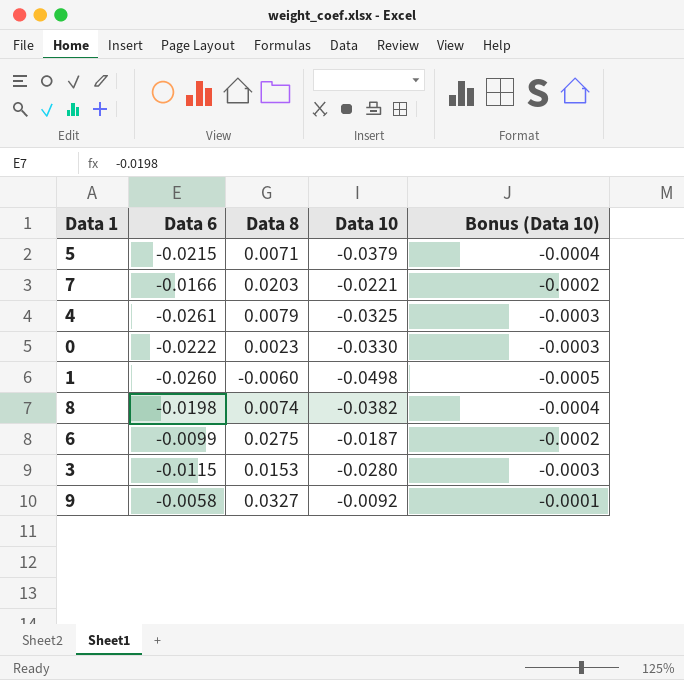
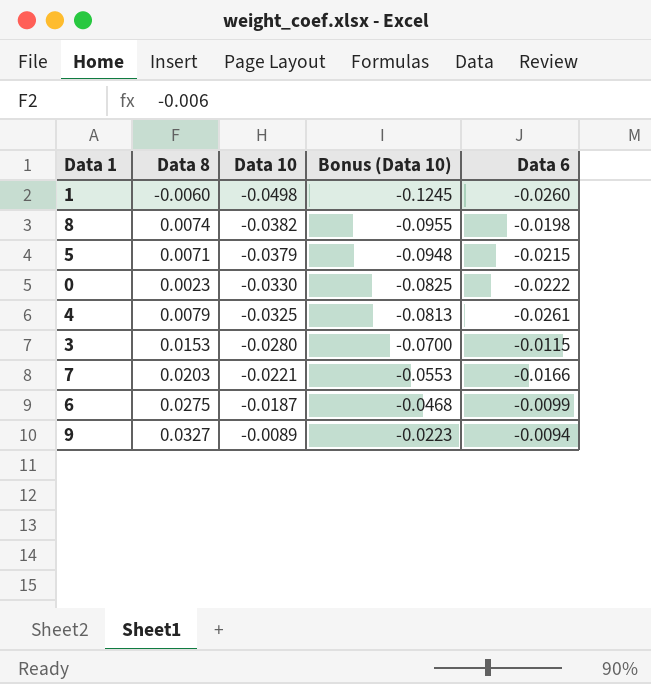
row order: none -> Data 10 ascending
column Bonus (Data 10) | formula: [Data 10] * 0.01 -> [Data 10] * 2.5
column Data 6 | position: 2 -> 5
9 | Data 10: -0.0092 -> -0.0089
9 | Data 6: -0.0058 -> -0.0094

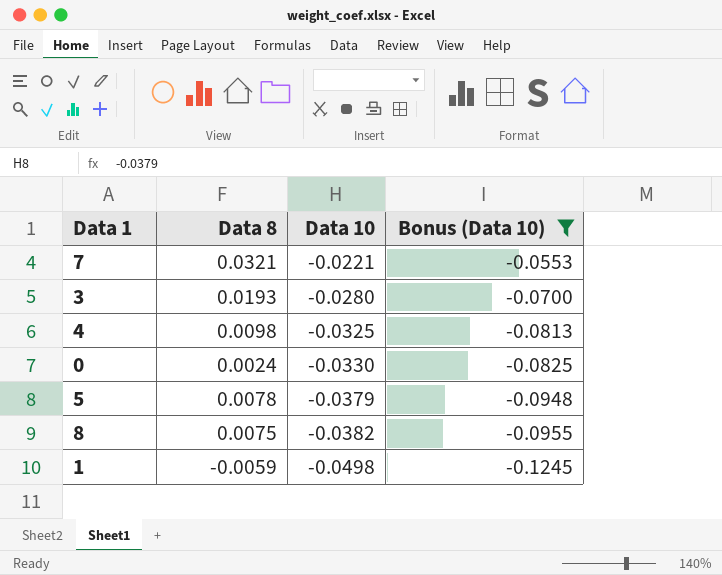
filter: none -> Bonus (Data 10) <= -0.0553
row order: Data 10 ascending -> Data 10 descending
column Data 6 | position: 5 -> none
7 | Data 8: 0.0203 -> 0.0321
3 | Data 8: 0.0153 -> 0.0193
4 | Data 8: 0.0079 -> 0.0098
0 | Data 8: 0.0023 -> 0.0024
5 | Data 8: 0.0071 -> 0.0078
8 | Data 8: 0.0074 -> 0.0075
1 | Data 8: -0.0060 -> -0.0059

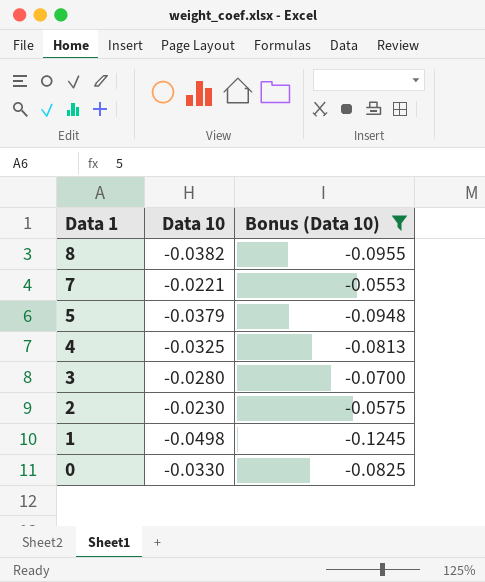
row order: Data 10 descending -> Data 1 descending
column Data 8 | position: 2 -> none
row 2: none -> -0.0230 | -0.0575

